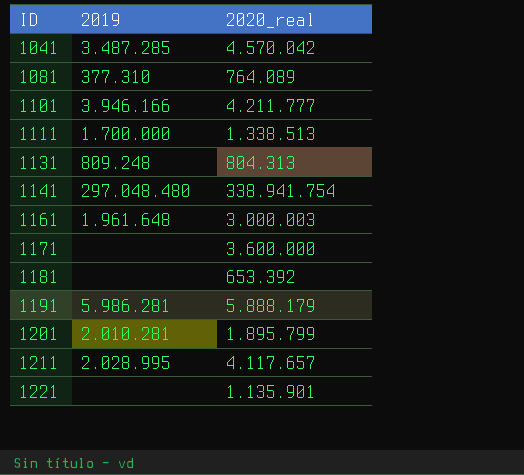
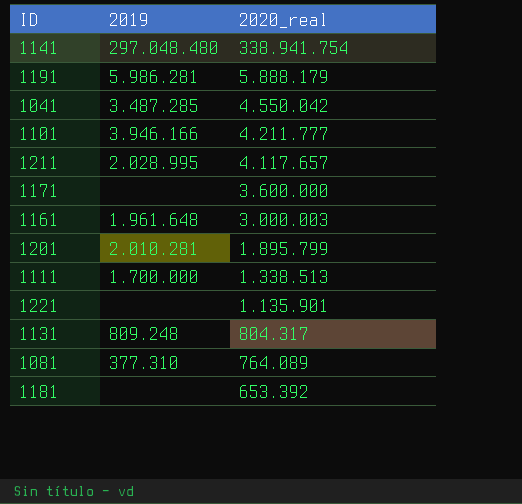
row order: ID ascending -> 2020_real descending
1041 | 2020_real: 4.570.042 -> 4.550.042
1131 | 2020_real: 804.313 -> 804.317

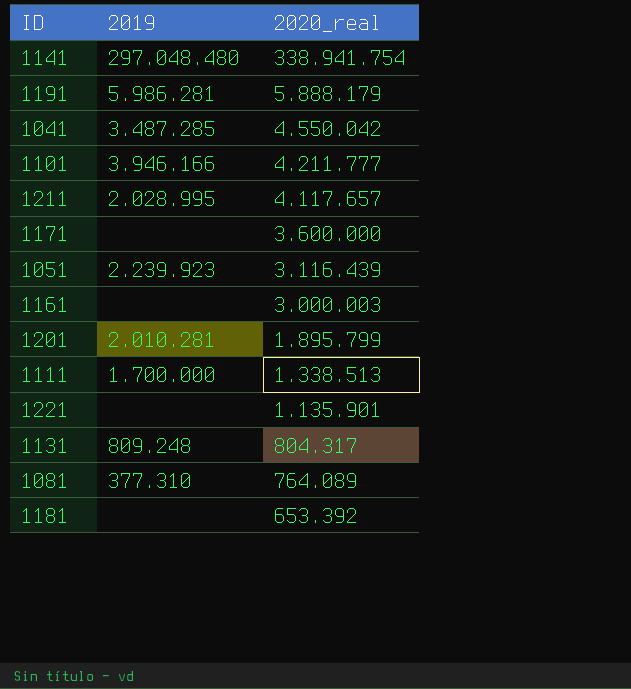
row 1051: none -> 2.239.923 | 3.116.439
1161 | 2019: 1.961.648 -> none

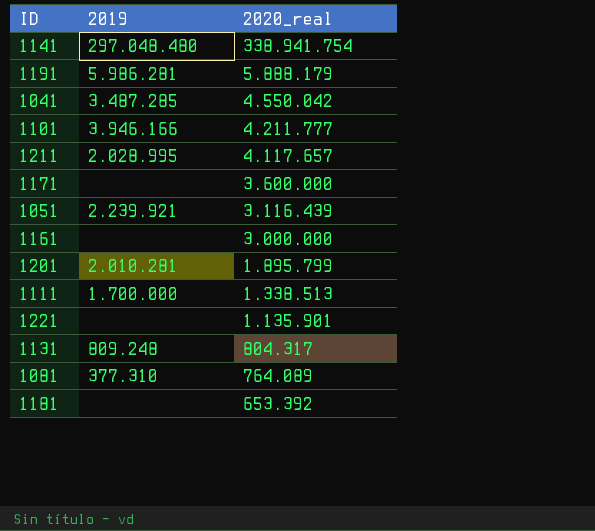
1051 | 2019: 2.239.923 -> 2.239.921
1161 | 2020_real: 3.000.003 -> 3.000.000

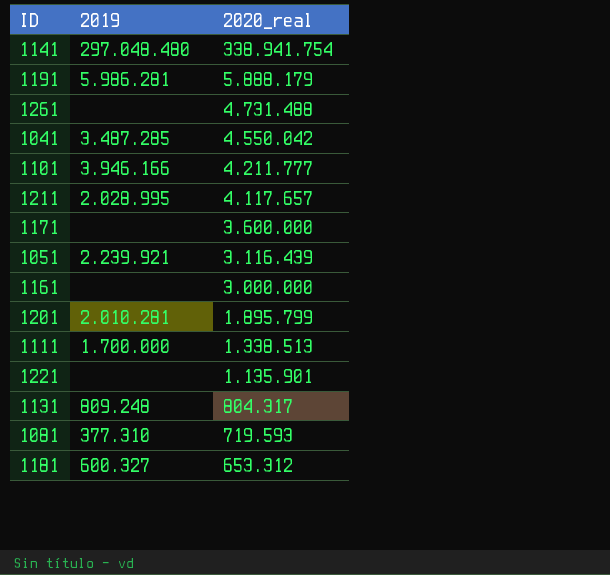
row 1261: none -> none | 4.731.488
1081 | 2020_real: 764.089 -> 719.593
1181 | 2019: none -> 600.327
1181 | 2020_real: 653.392 -> 653.312

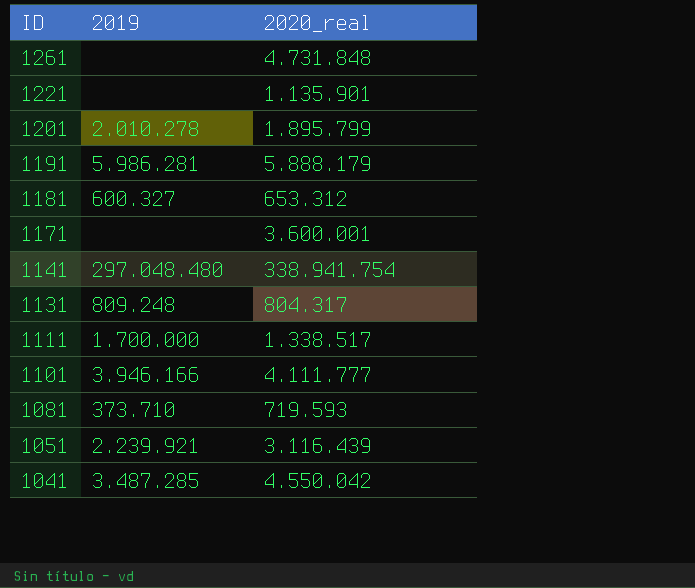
row order: 2020_real descending -> ID descending
row 1211: 2.028.995 | 4.117.657 -> none
row 1161: none | 3.000.000 -> none
1261 | 2020_real: 4.731.488 -> 4.731.848
1201 | 2019: 2.010.281 -> 2.010.278
1171 | 2020_real: 3.600.000 -> 3.600.001
1111 | 2020_real: 1.338.513 -> 1.338.517
1101 | 2020_real: 4.211.777 -> 4.111.777
1081 | 2019: 377.310 -> 373.710

